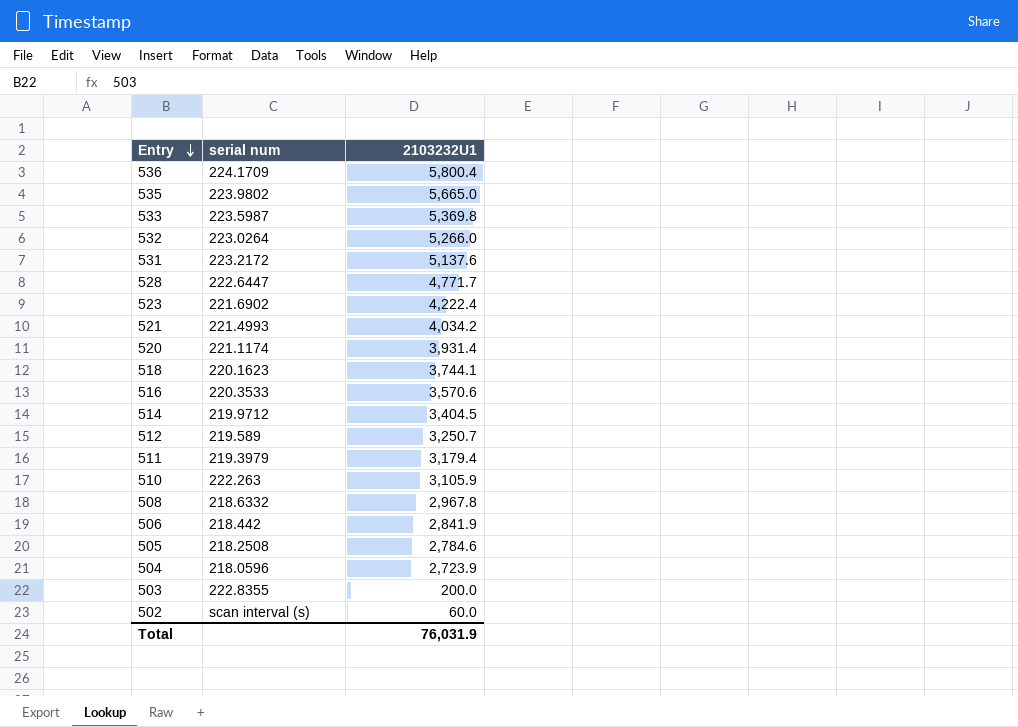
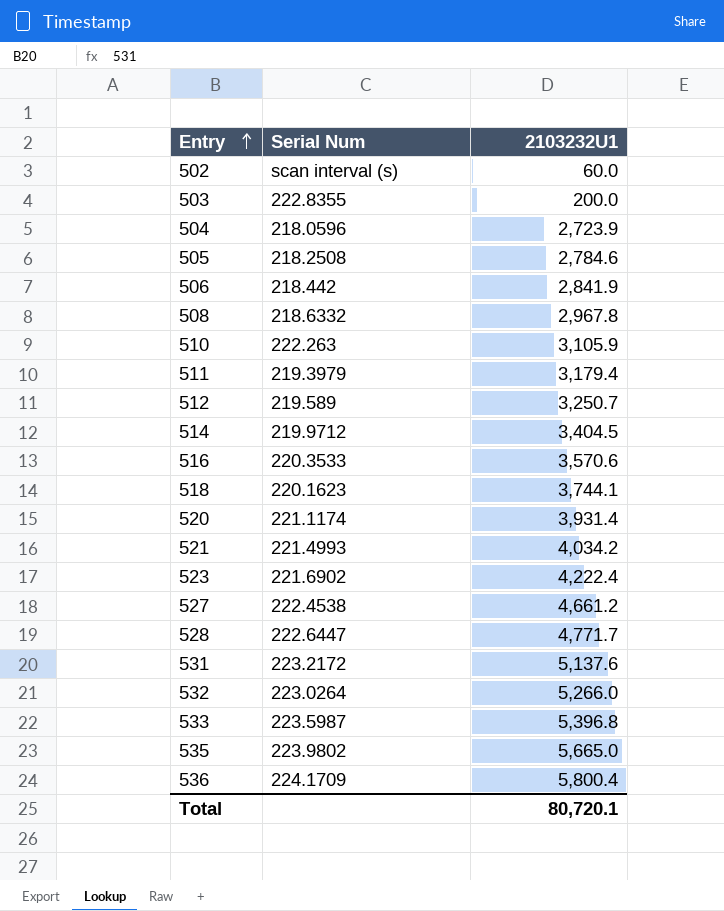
row order: Entry descending -> Entry ascending
column name: serial num -> Serial Num
row 527: none -> 222.4538 | 4,661.2
533 | 2103232U1: 5,369.8 -> 5,396.8
Total | 2103232U1: 76,031.9 -> 80,720.1

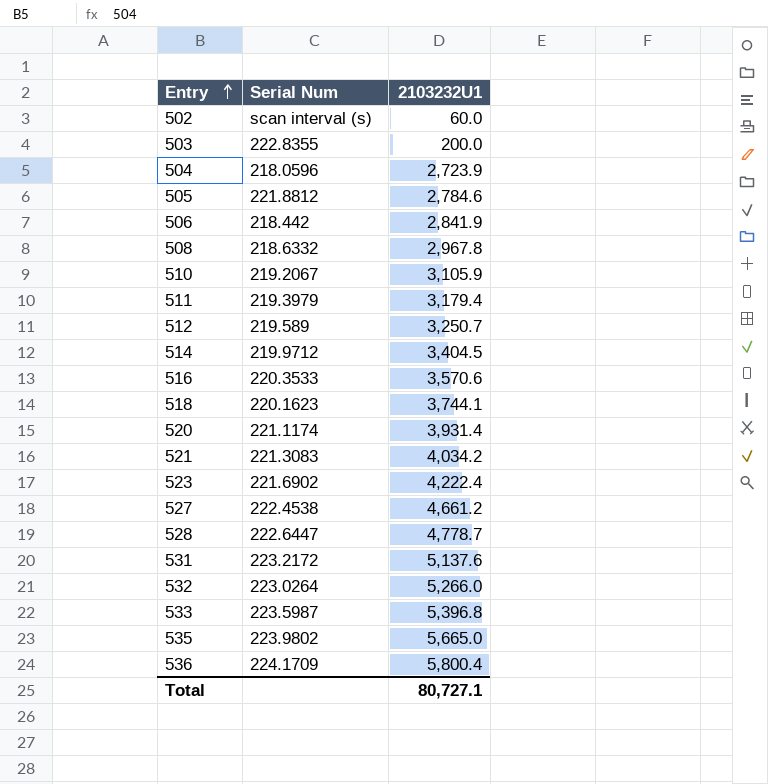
505 | Serial Num: 218.2508 -> 221.8812
510 | Serial Num: 222.263 -> 219.2067
521 | Serial Num: 221.4993 -> 221.3083
528 | 2103232U1: 4,771.7 -> 4,778.7
Total | 2103232U1: 80,720.1 -> 80,727.1

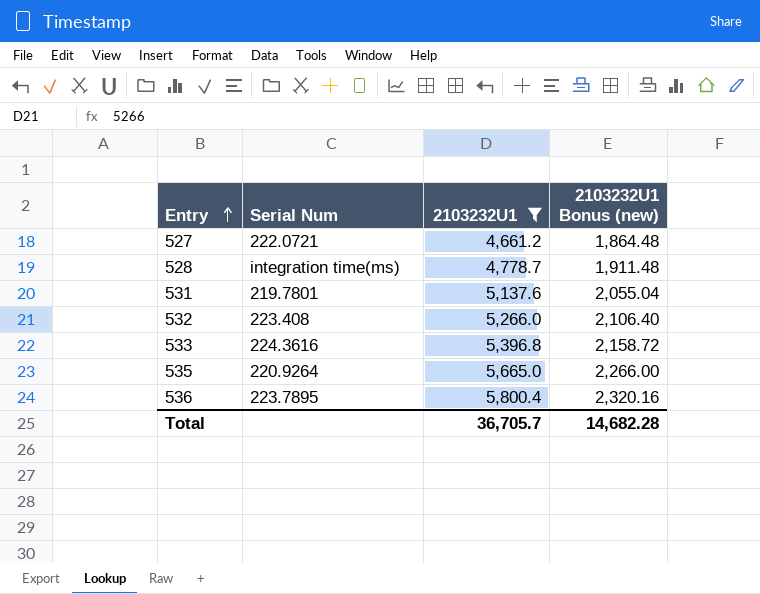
filter: none -> 2103232U1 >= 4,661.2
column 2103232U1 Bonus (new) | formula: none -> [2103232U1] * 0.4
527 | Serial Num: 222.4538 -> 222.0721
528 | Serial Num: 222.6447 -> integration time(ms)
531 | Serial Num: 223.2172 -> 219.7801
532 | Serial Num: 223.0264 -> 223.408
533 | Serial Num: 223.5987 -> 224.3616
535 | Serial Num: 223.9802 -> 220.9264
536 | Serial Num: 224.1709 -> 223.7895
Total | 2103232U1: 80,727.1 -> 36,705.7

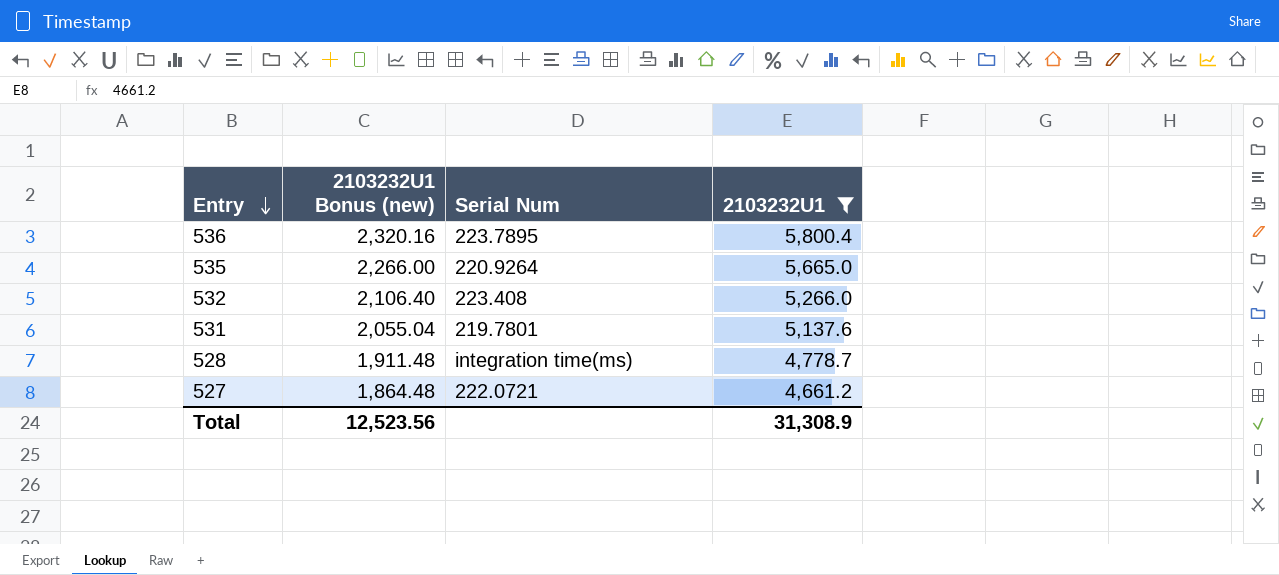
row order: Entry ascending -> Entry descending
column 2103232U1 Bonus (new) | position: 4 -> 2
row 533: 224.3616 | 5,396.8 | 2,158.72 -> none
Total | 2103232U1 Bonus (new): 14,682.28 -> 12,523.56
Total | 2103232U1: 36,705.7 -> 31,308.9

